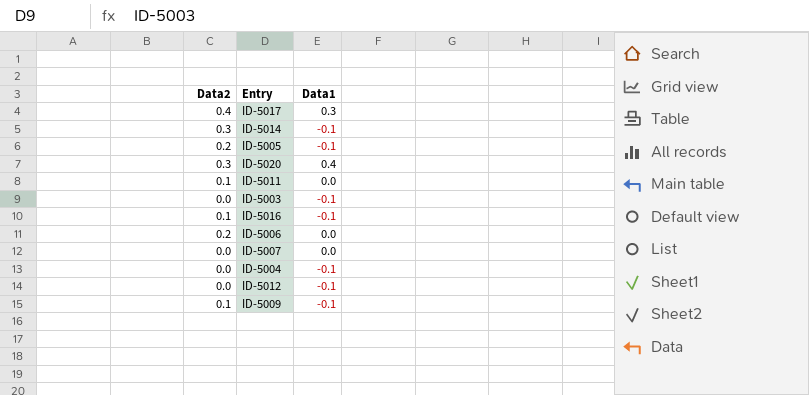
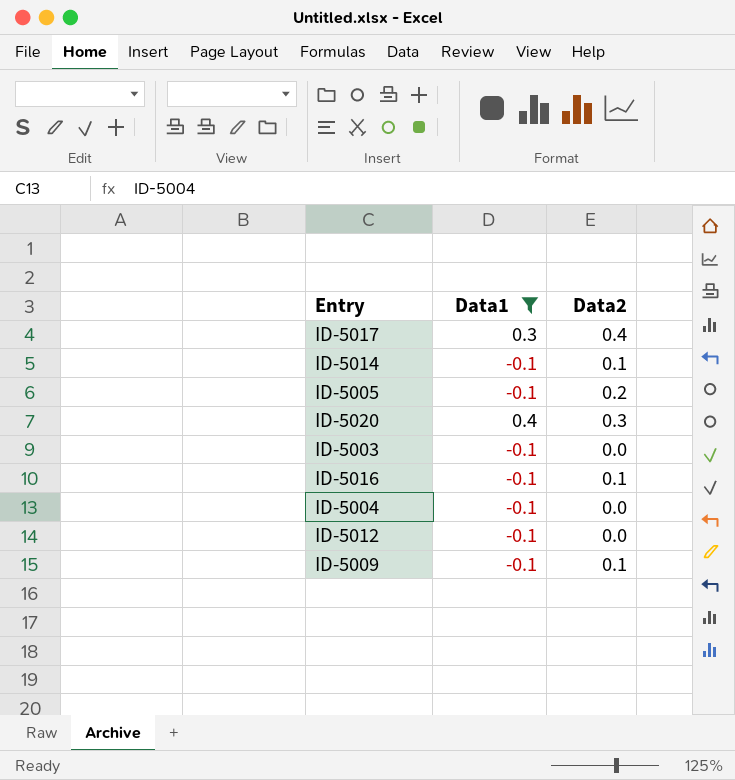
filter: none -> Data1 != 0.0
column Data2 | position: 1 -> 3
ID-5014 | Data2: 0.3 -> 0.1

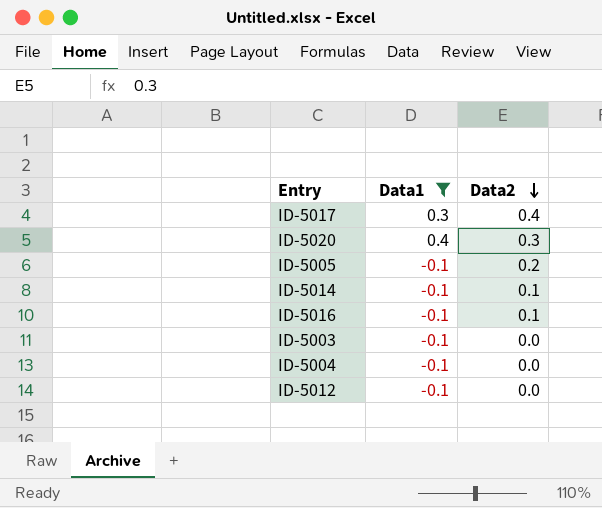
row order: none -> Data2 descending
row ID-5009: -0.1 | 0.1 -> none

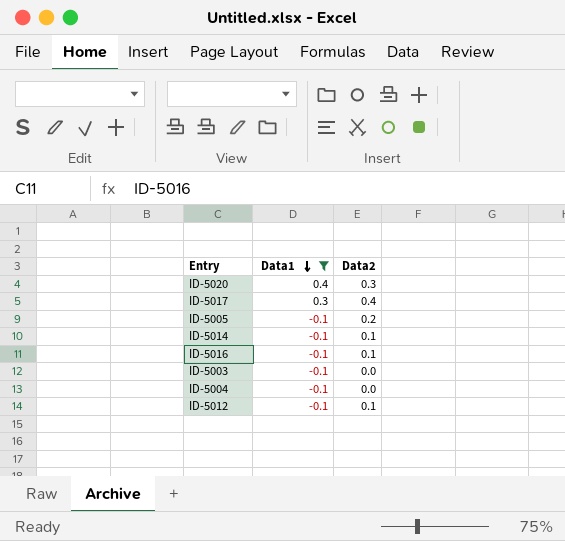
row order: Data2 descending -> Data1 descending
ID-5012 | Data2: 0.0 -> 0.1

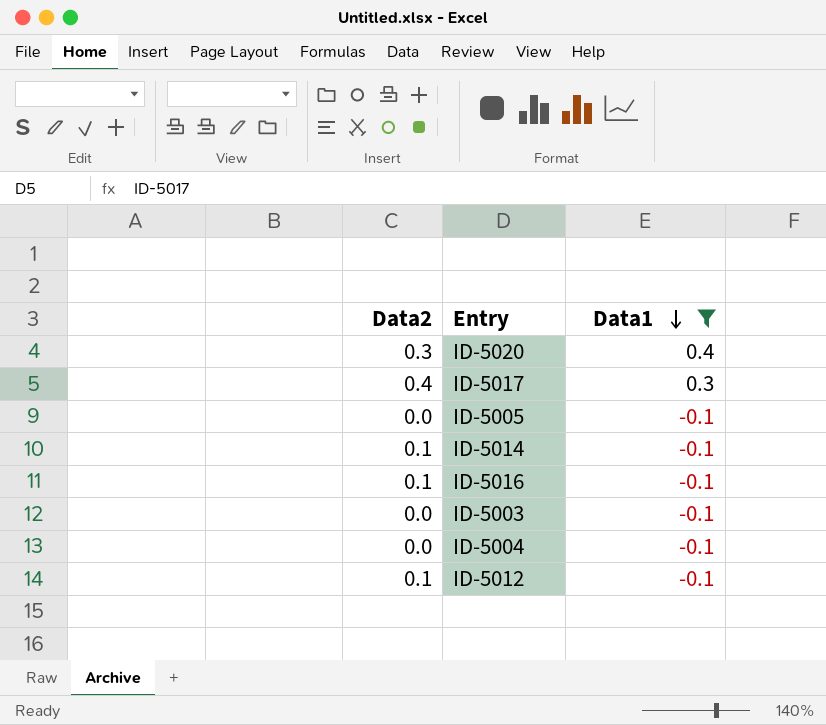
column Data2 | position: 3 -> 1
ID-5005 | Data2: 0.2 -> 0.0

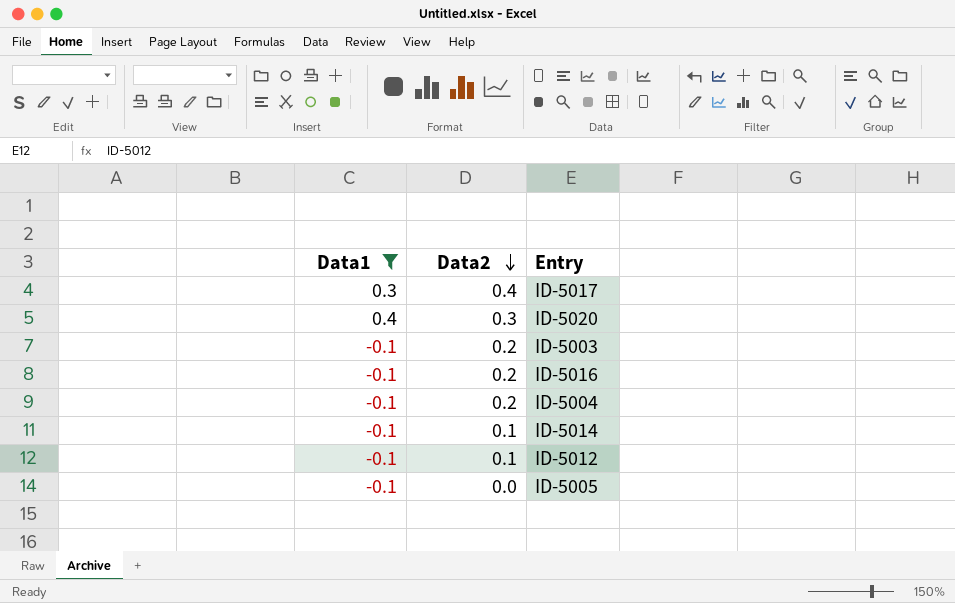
row order: Data1 descending -> Data2 descending
column Data1 | position: 3 -> 1
ID-5003 | Data2: 0.0 -> 0.2
ID-5016 | Data2: 0.1 -> 0.2
ID-5004 | Data2: 0.0 -> 0.2

